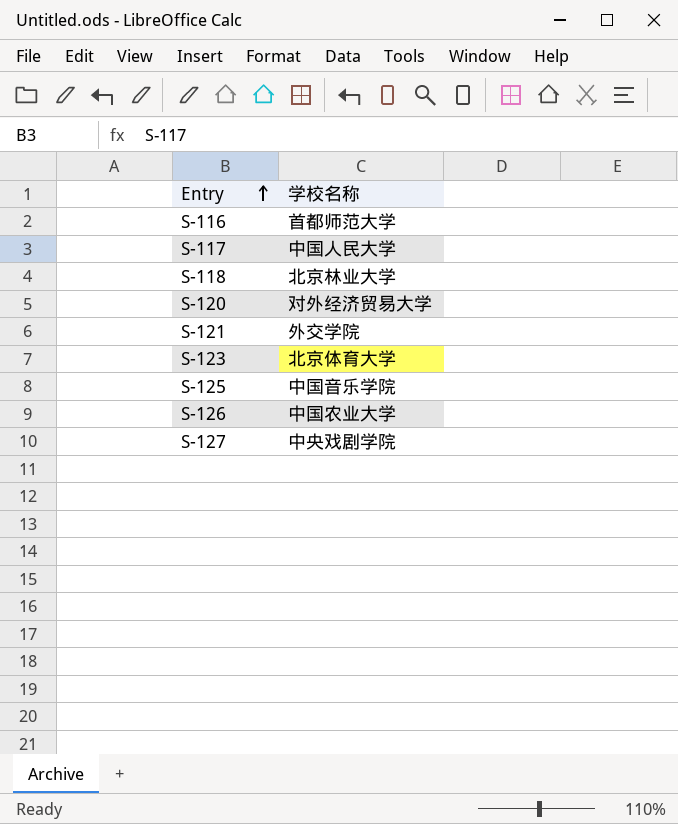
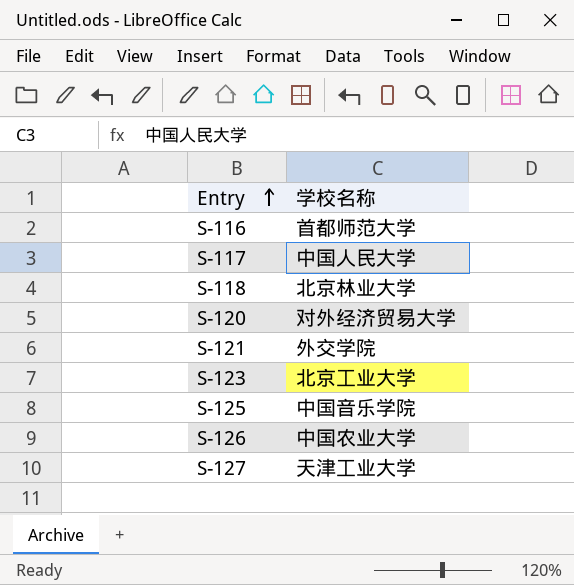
S-123 | 学校名称: 北京体育大学 -> 北京工业大学
S-127 | 学校名称: 中央戏剧学院 -> 天津工业大学

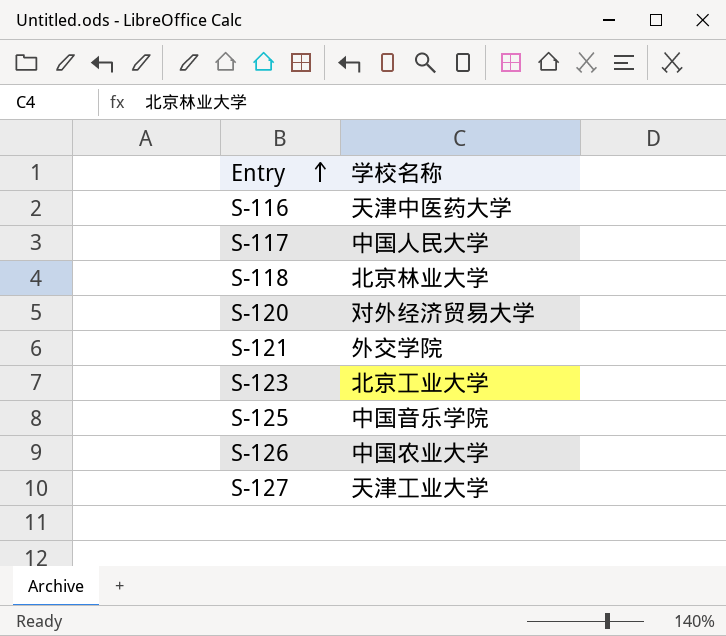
S-116 | 学校名称: 首都师范大学 -> 天津中医药大学

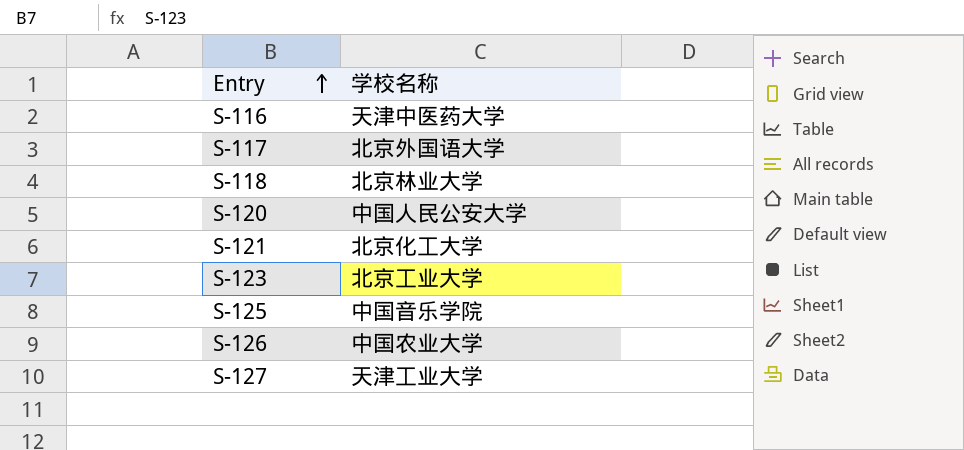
S-117 | 学校名称: 中国人民大学 -> 北京外国语大学
S-120 | 学校名称: 对外经济贸易大学 -> 中国人民公安大学
S-121 | 学校名称: 外交学院 -> 北京化工大学

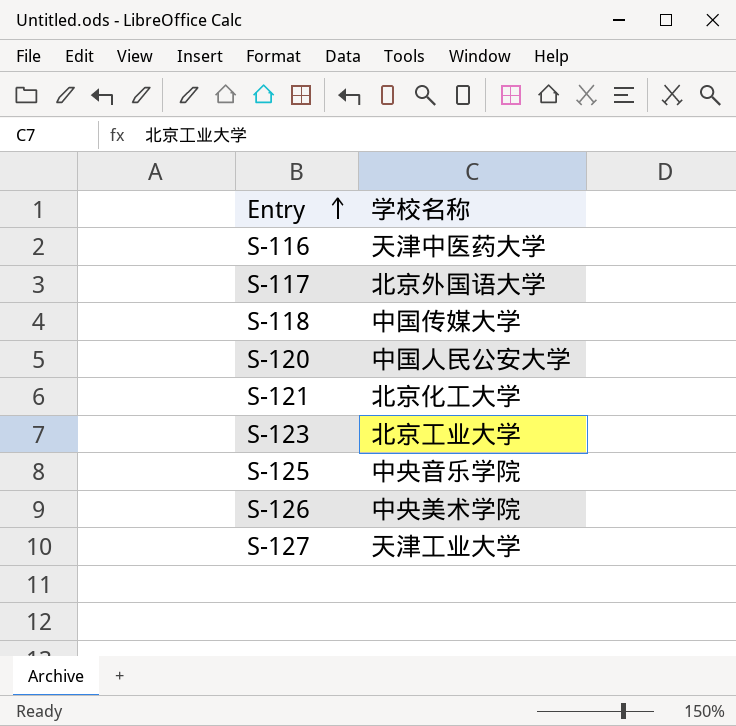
S-118 | 学校名称: 北京林业大学 -> 中国传媒大学
S-125 | 学校名称: 中国音乐学院 -> 中央音乐学院
S-126 | 学校名称: 中国农业大学 -> 中央美术学院

